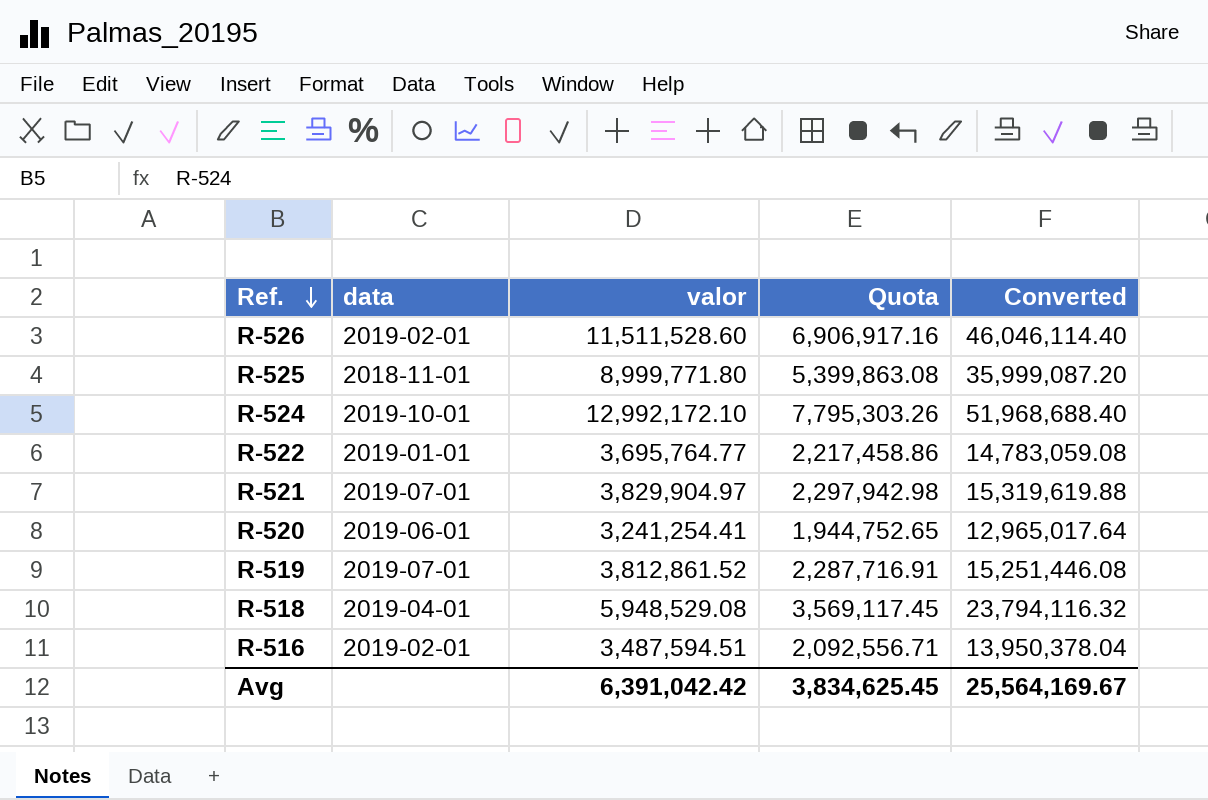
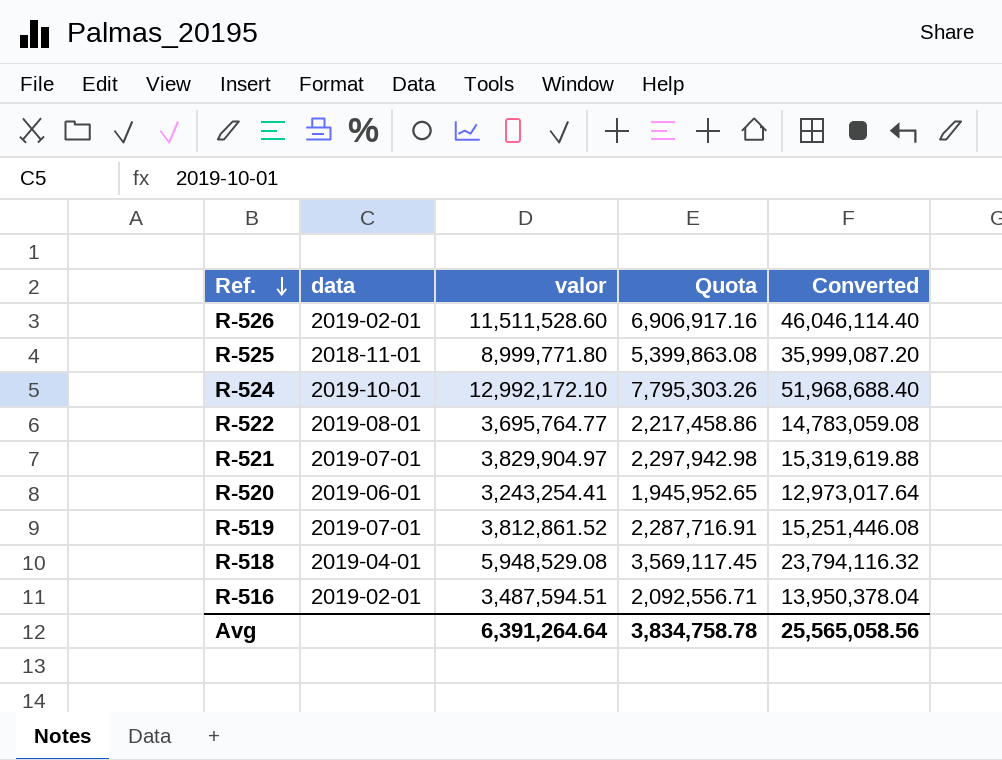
R-522 | data: 2019-01-01 -> 2019-08-01
R-520 | valor: 3,241,254.41 -> 3,243,254.41
R-520 | Quota: 1,944,752.65 -> 1,945,952.65
R-520 | Converted: 12,965,017.64 -> 12,973,017.64
Avg | valor: 6,391,042.42 -> 6,391,264.64
Avg | Quota: 3,834,625.45 -> 3,834,758.78
Avg | Converted: 25,564,169.67 -> 25,565,058.56

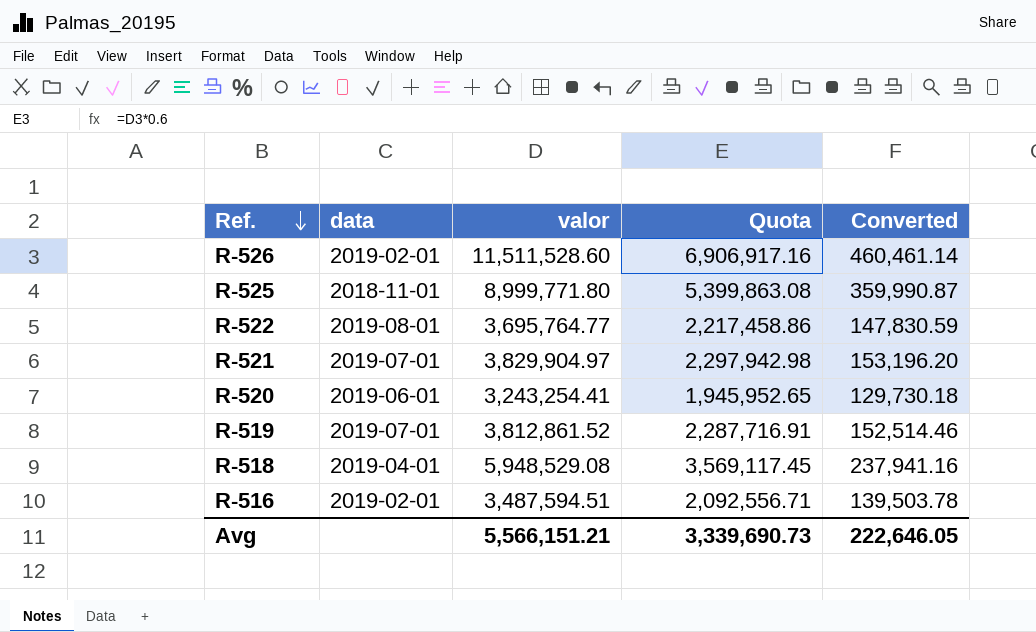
column Converted | formula: [valor] * 4 -> [valor] * 0.04
row R-524: 2019-10-01 | 12,992,172.10 | 7,795,303.26 | 51,968,688.40 -> none
Avg | valor: 6,391,264.64 -> 5,566,151.21
Avg | Quota: 3,834,758.78 -> 3,339,690.73
Avg | Converted: 25,565,058.56 -> 222,646.05

